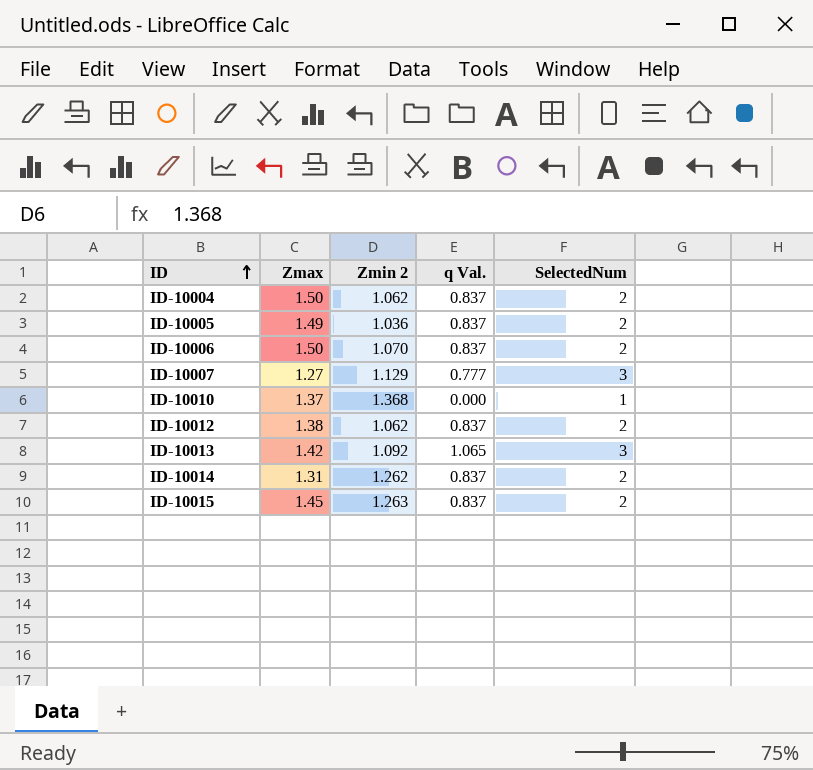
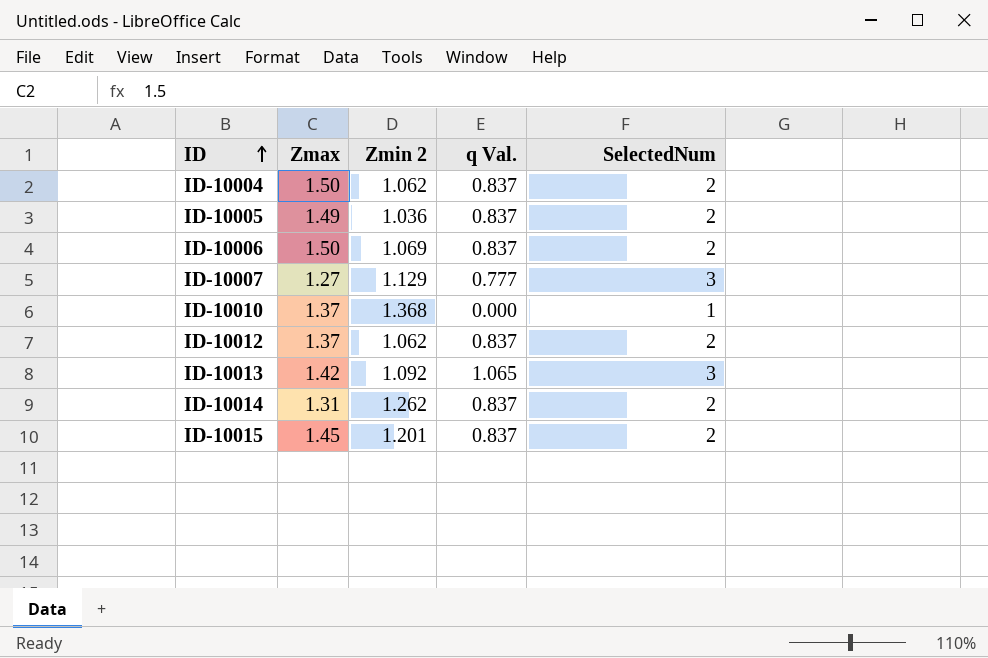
ID-10006 | Zmin 2: 1.070 -> 1.069
ID-10012 | Zmax: 1.38 -> 1.37
ID-10015 | Zmin 2: 1.263 -> 1.201

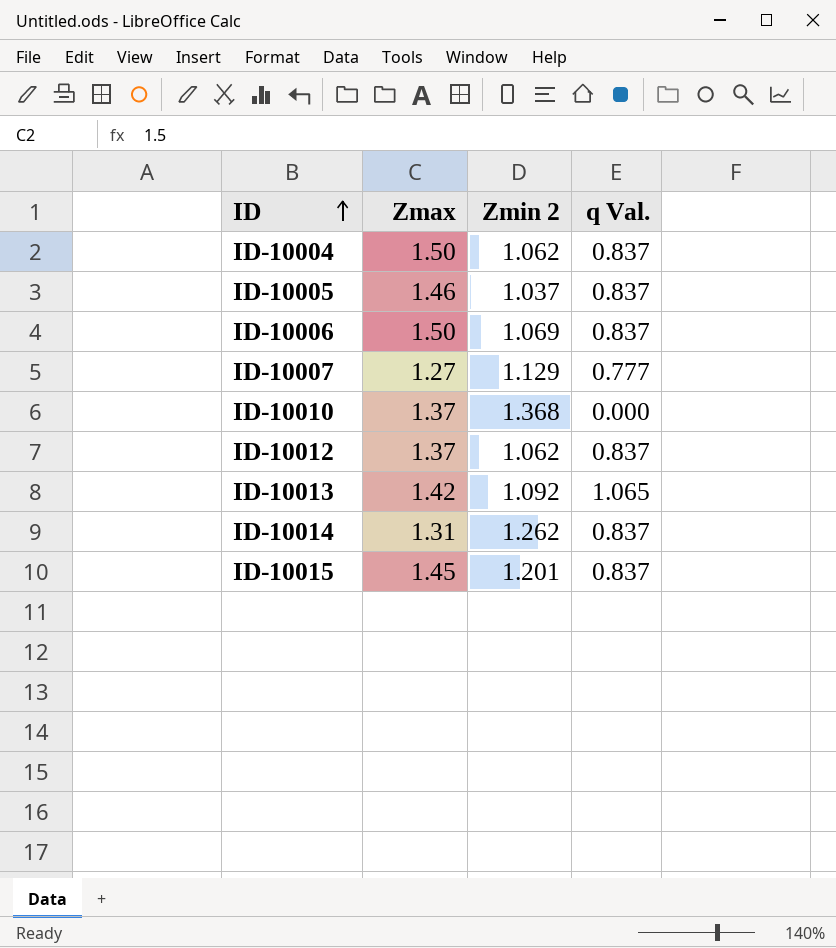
column SelectedNum | position: 5 -> none
ID-10005 | Zmax: 1.49 -> 1.46
ID-10005 | Zmin 2: 1.036 -> 1.037

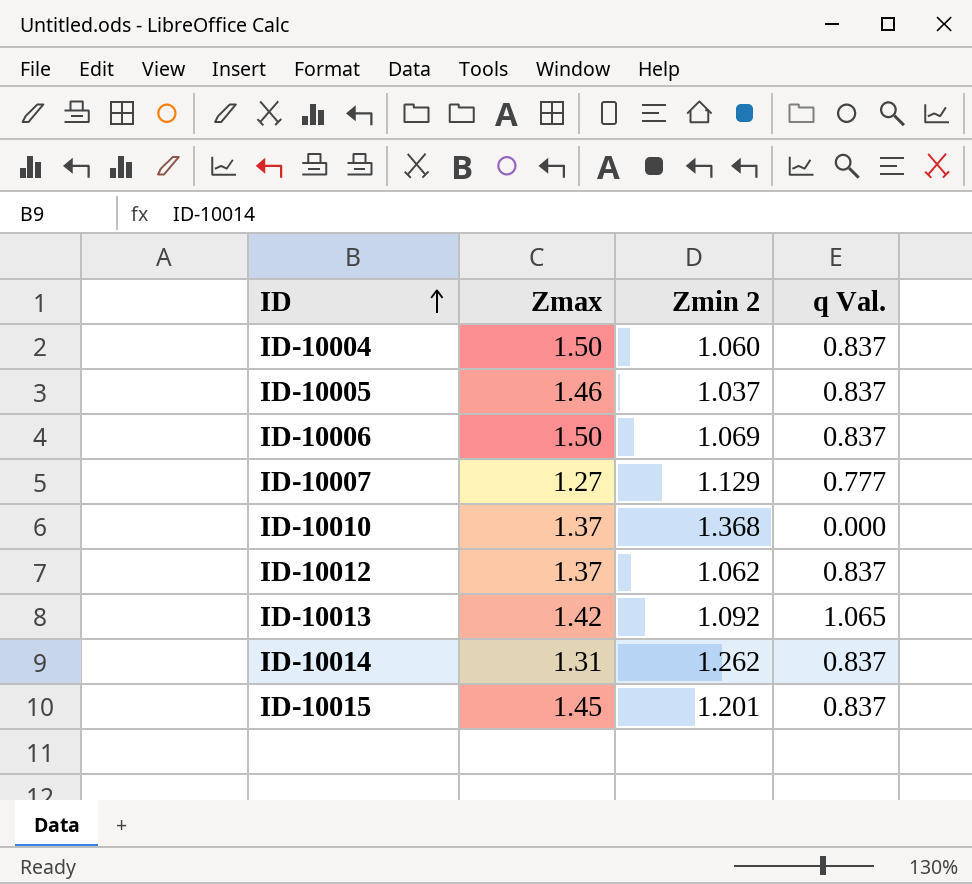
ID-10004 | Zmin 2: 1.062 -> 1.060

